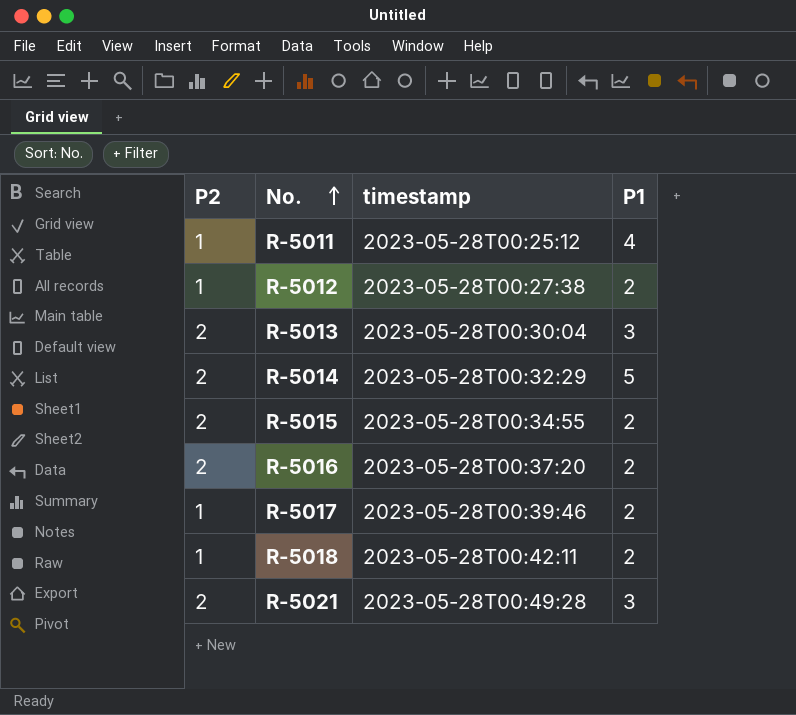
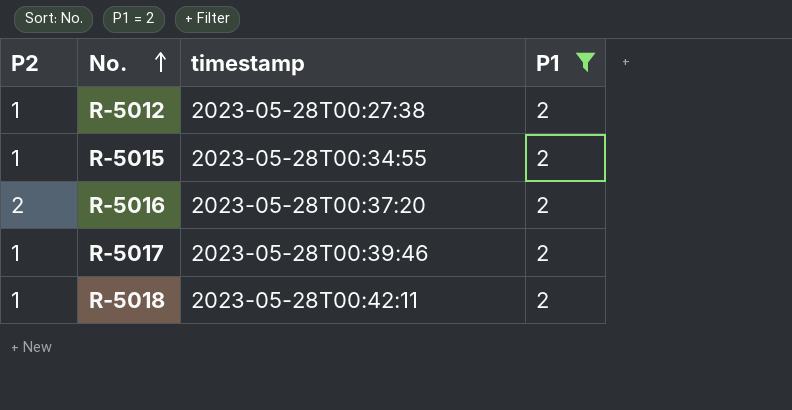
filter: none -> P1 = 2
R-5015 | P2: 2 -> 1

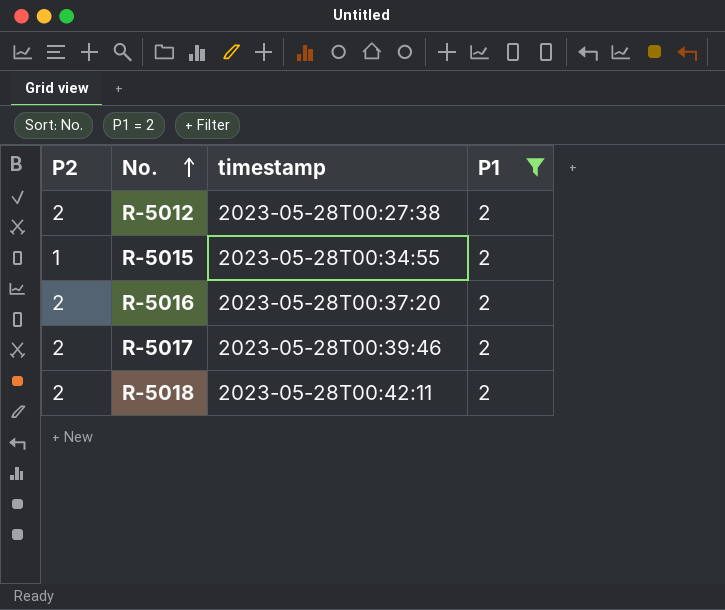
R-5012 | P2: 1 -> 2
R-5017 | P2: 1 -> 2
R-5018 | P2: 1 -> 2

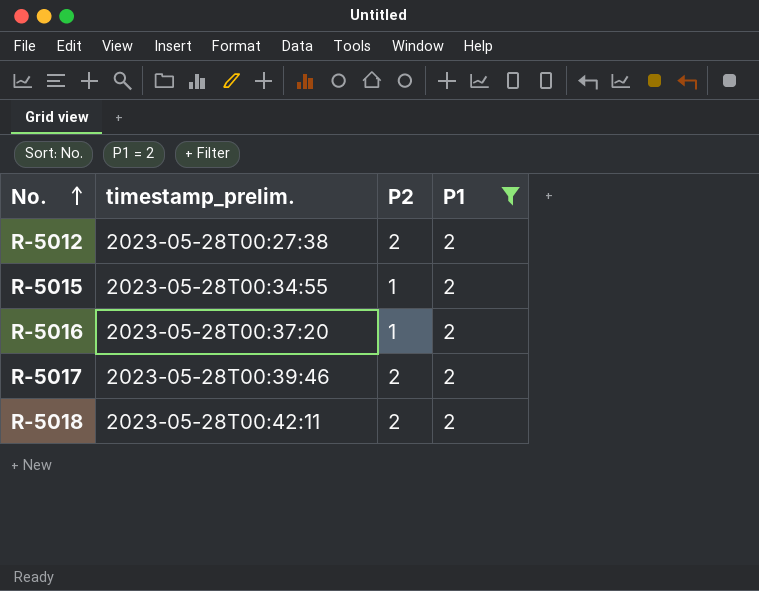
column name: timestamp -> timestamp_prelim.
column P2 | position: 1 -> 3
R-5016 | P2: 2 -> 1

